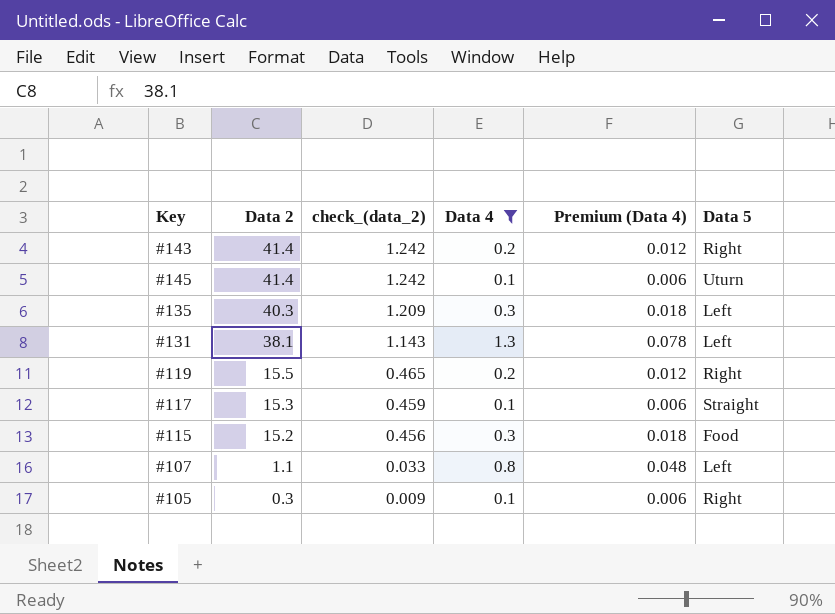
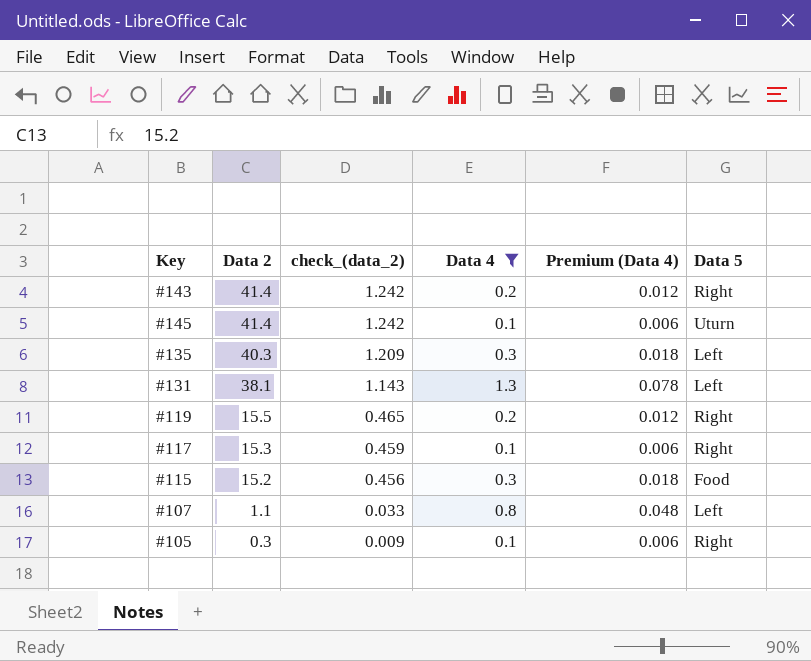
#117 | Data 5: Straight -> Right

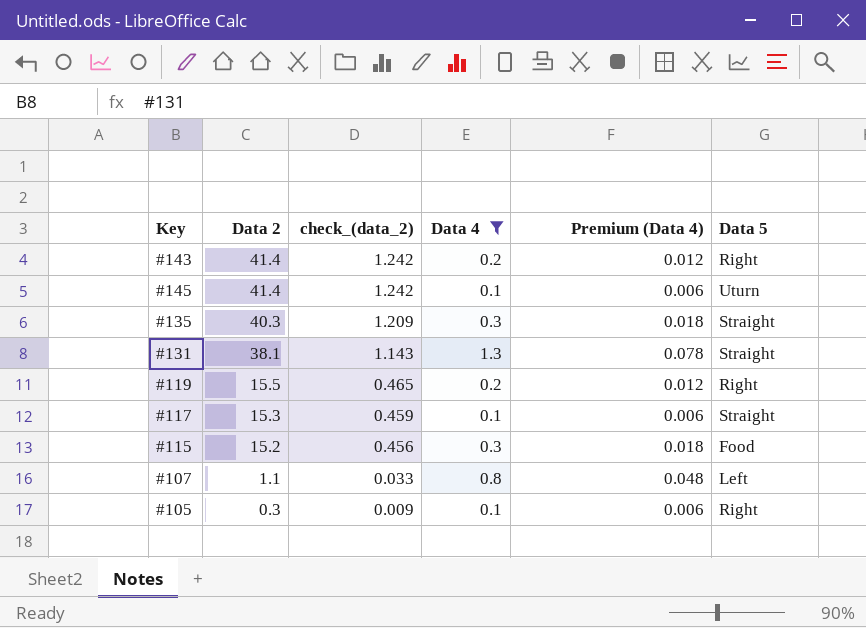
#135 | Data 5: Left -> Straight
#131 | Data 5: Left -> Straight
#117 | Data 5: Right -> Straight

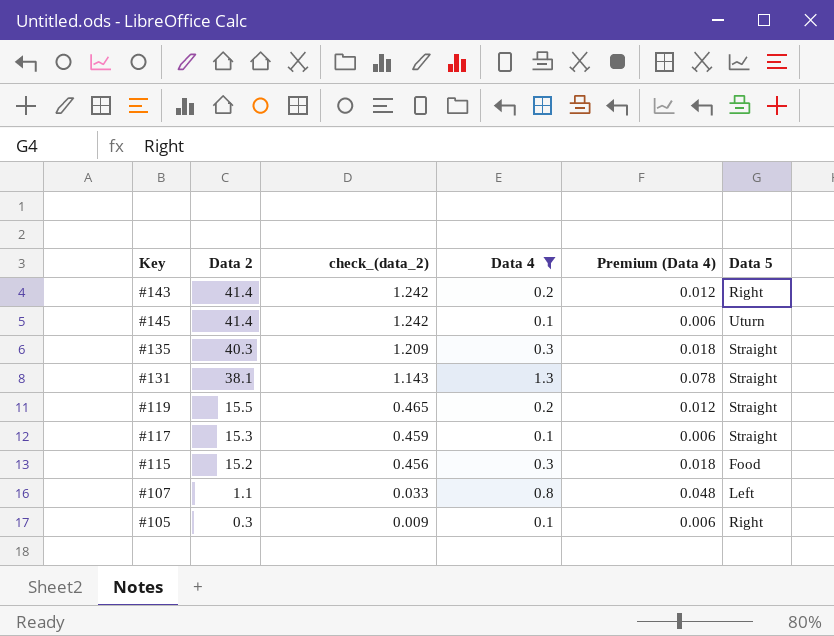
#119 | Data 5: Right -> Straight

